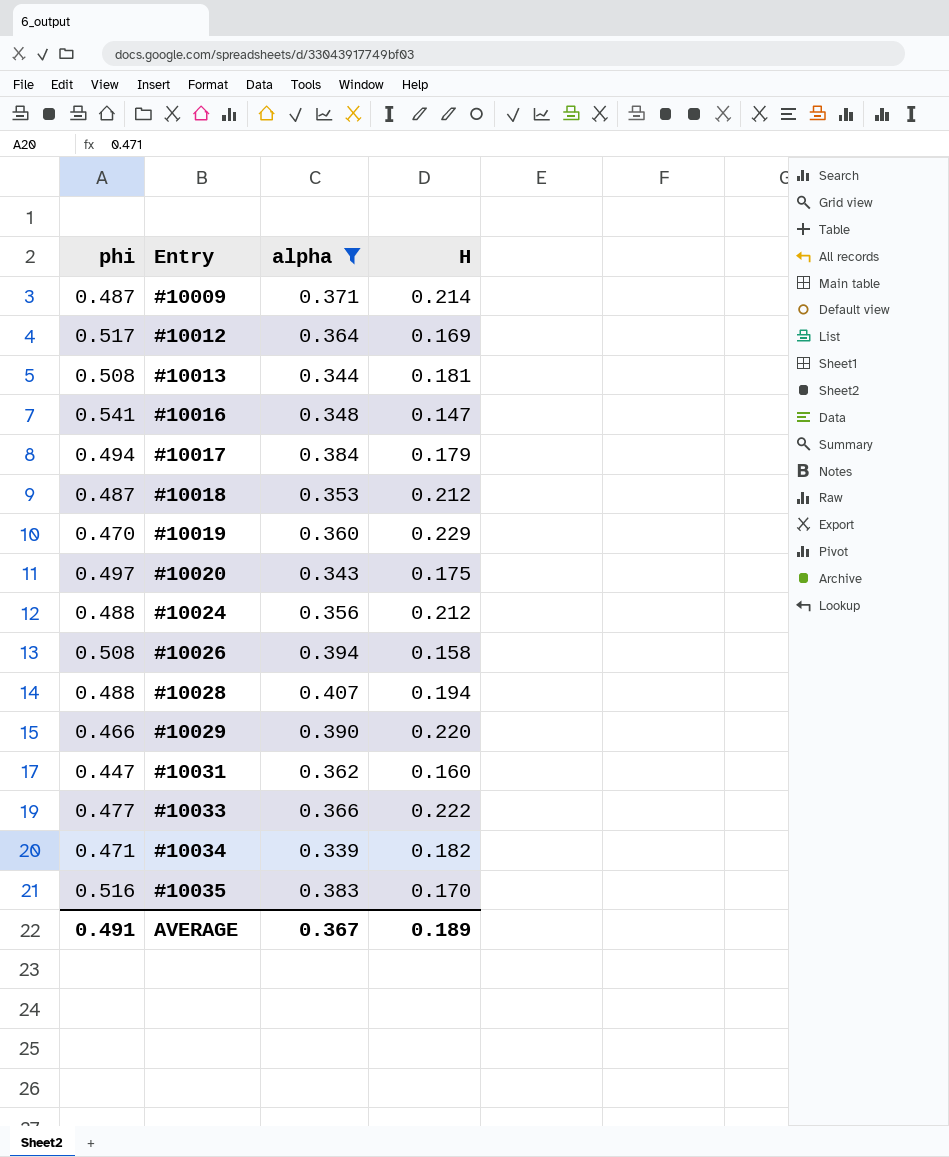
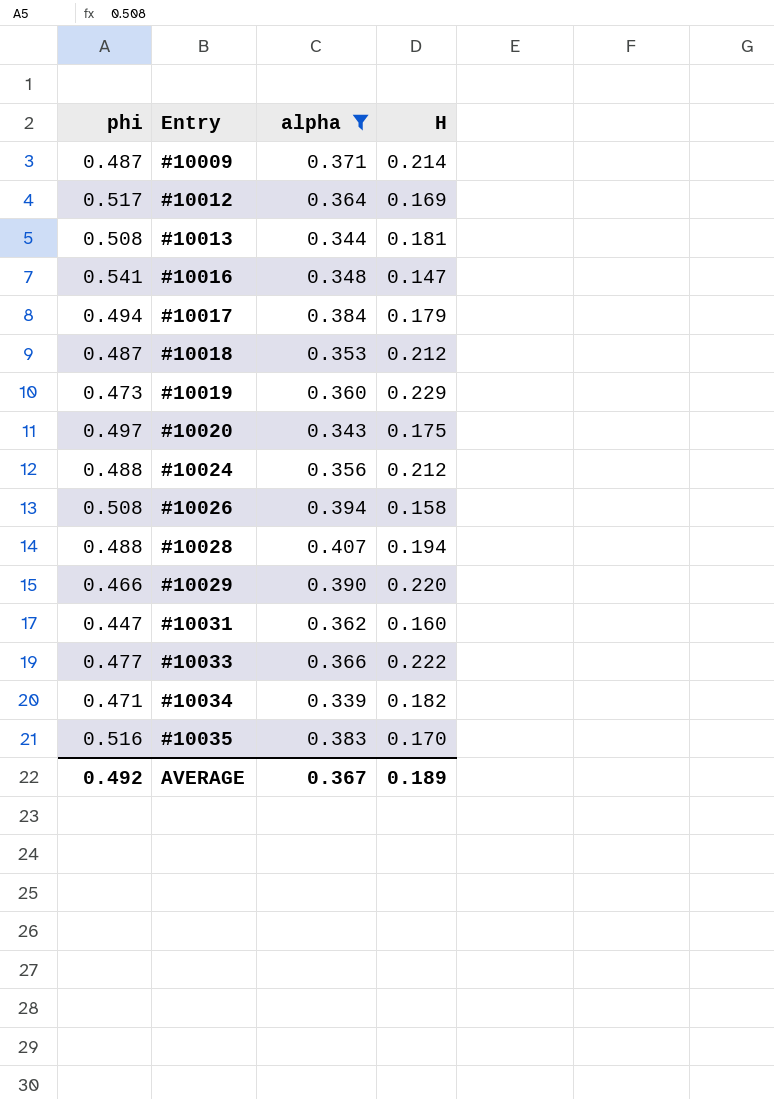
#10019 | phi: 0.470 -> 0.473
AVERAGE | phi: 0.491 -> 0.492

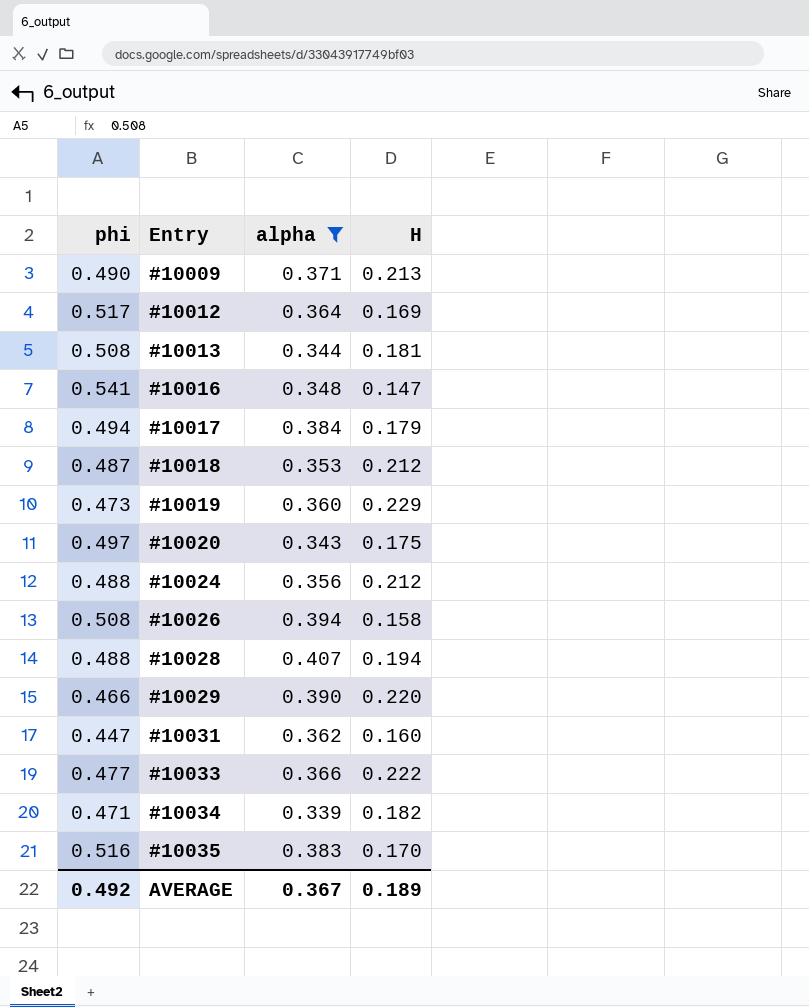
#10009 | phi: 0.487 -> 0.490
#10009 | H: 0.214 -> 0.213

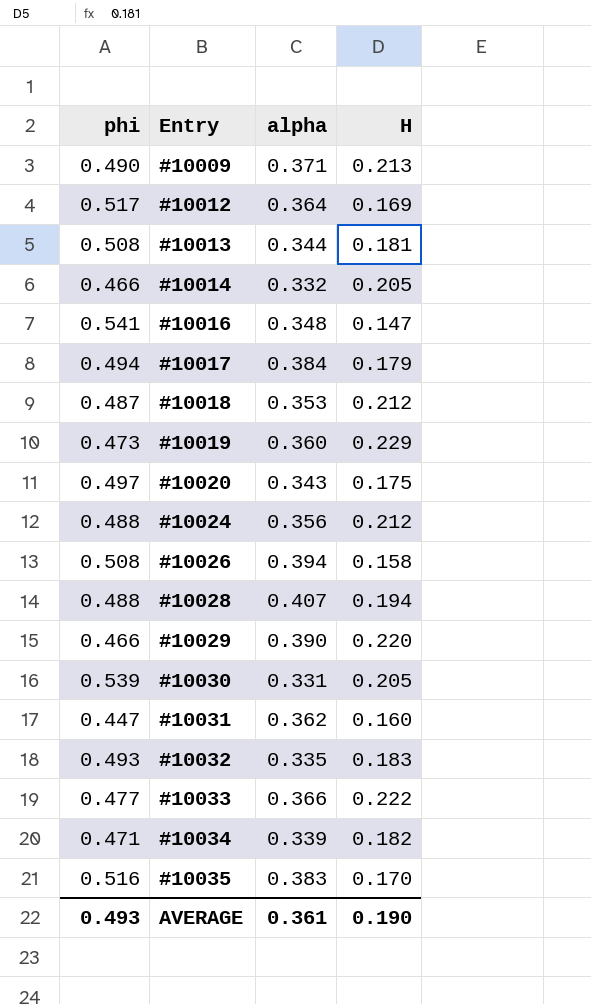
filter: alpha >= 0.339 -> none
AVERAGE | phi: 0.492 -> 0.493
AVERAGE | alpha: 0.367 -> 0.361
AVERAGE | H: 0.189 -> 0.190

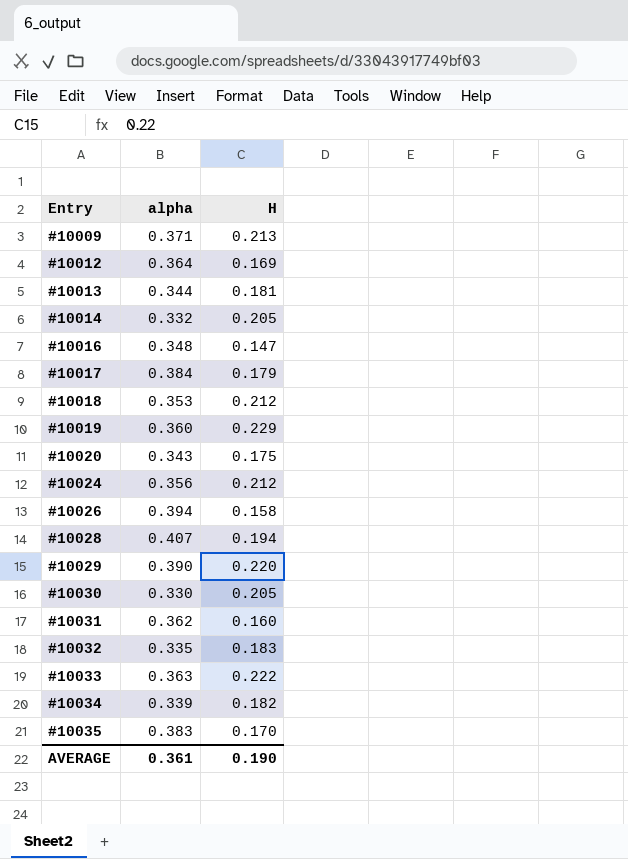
column phi | position: 1 -> none
#10030 | alpha: 0.331 -> 0.330
#10033 | alpha: 0.366 -> 0.363

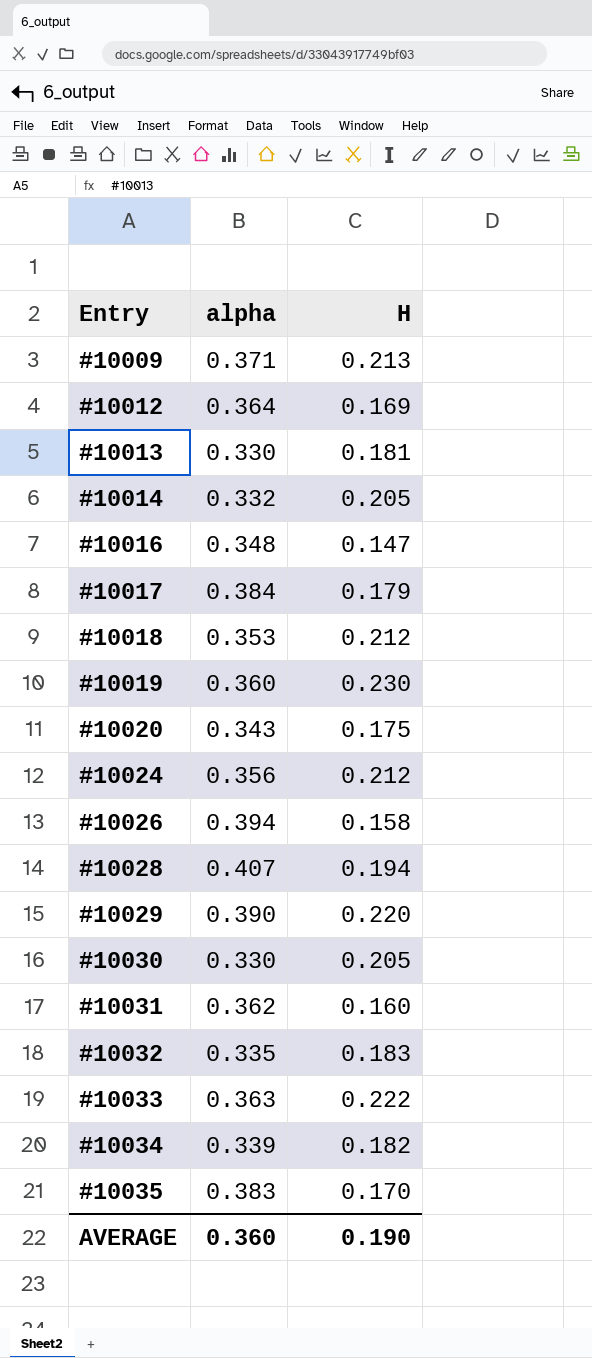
#10013 | alpha: 0.344 -> 0.330
#10019 | H: 0.229 -> 0.230
AVERAGE | alpha: 0.361 -> 0.360

